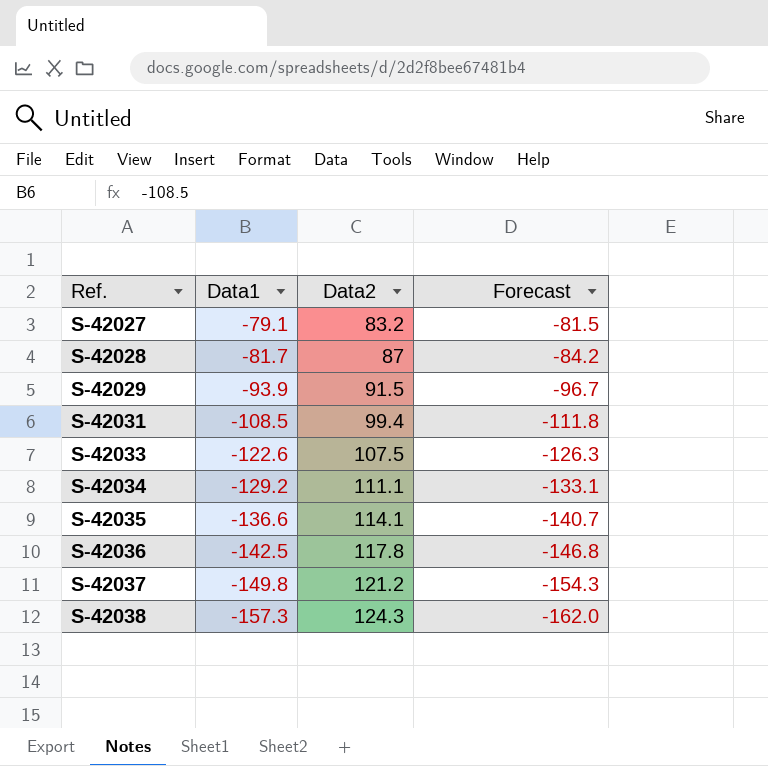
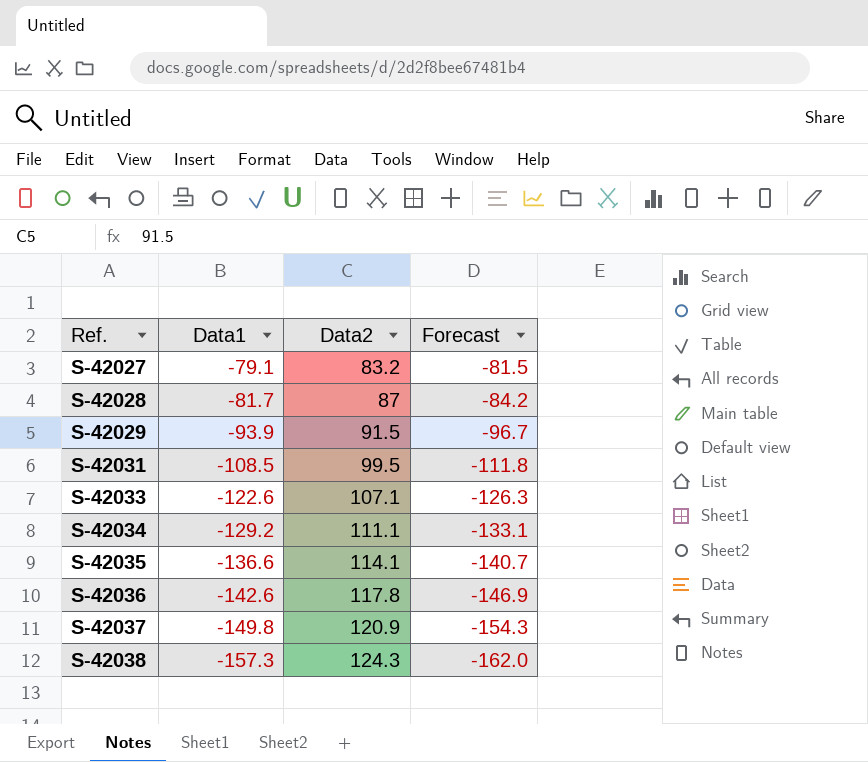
S-42031 | Data2: 99.4 -> 99.5
S-42033 | Data2: 107.5 -> 107.1
S-42036 | Data1: -142.5 -> -142.6
S-42036 | Forecast: -146.8 -> -146.9
S-42037 | Data2: 121.2 -> 120.9

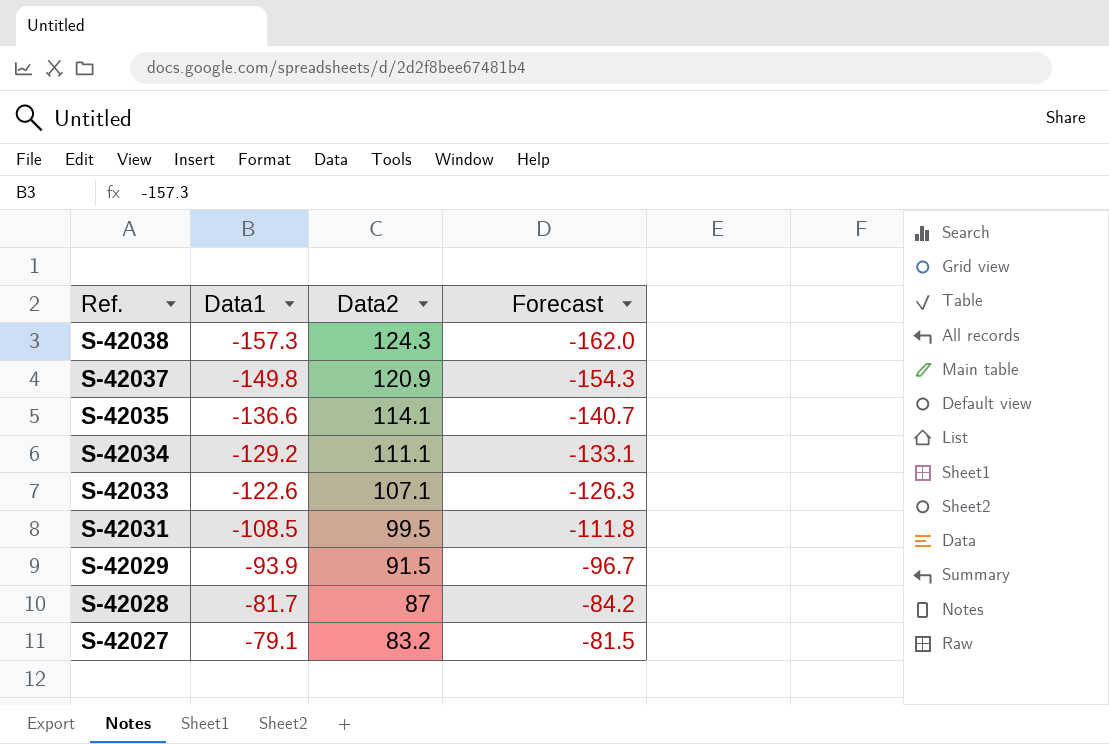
row order: Ref. ascending -> Ref. descending
row S-42036: -142.6 | 117.8 | -146.9 -> none

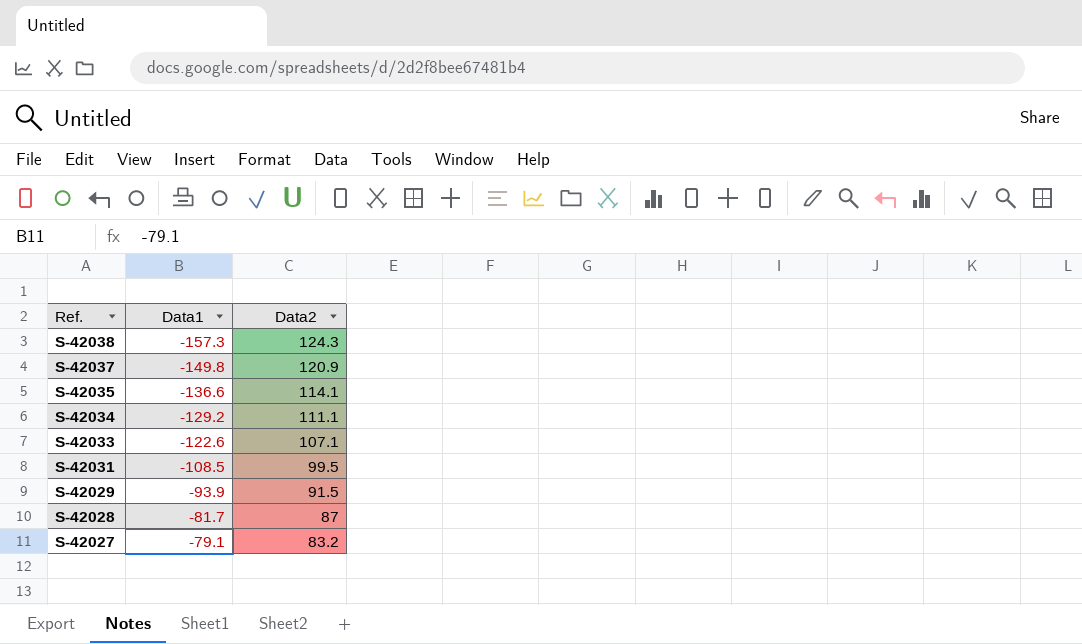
column Forecast | formula: [Data1] * 1.03 -> none

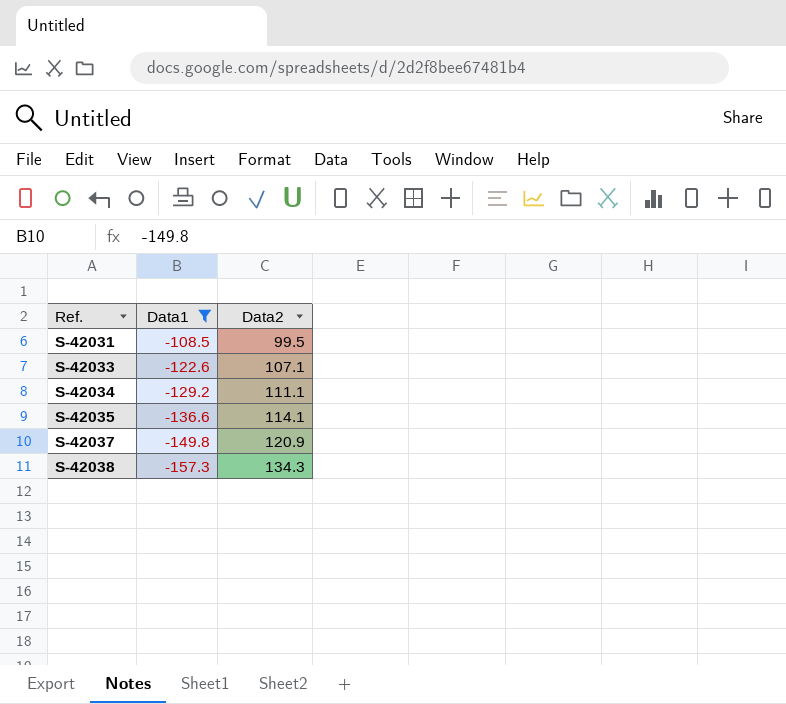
filter: none -> Data1 <= -108.5
row order: Ref. descending -> Ref. ascending
S-42038 | Data2: 124.3 -> 134.3

